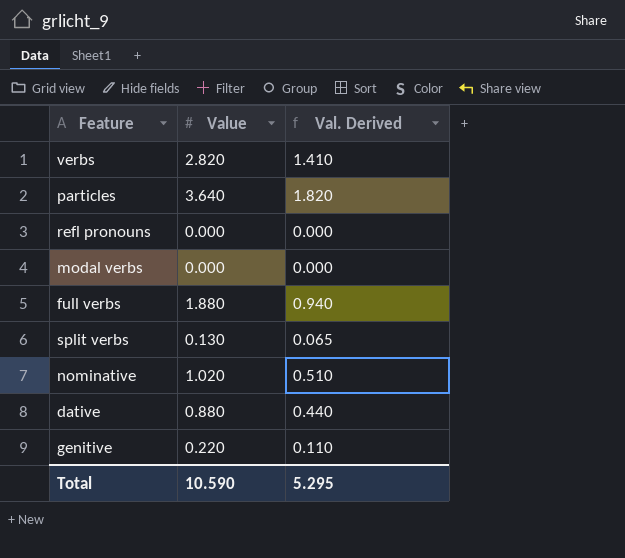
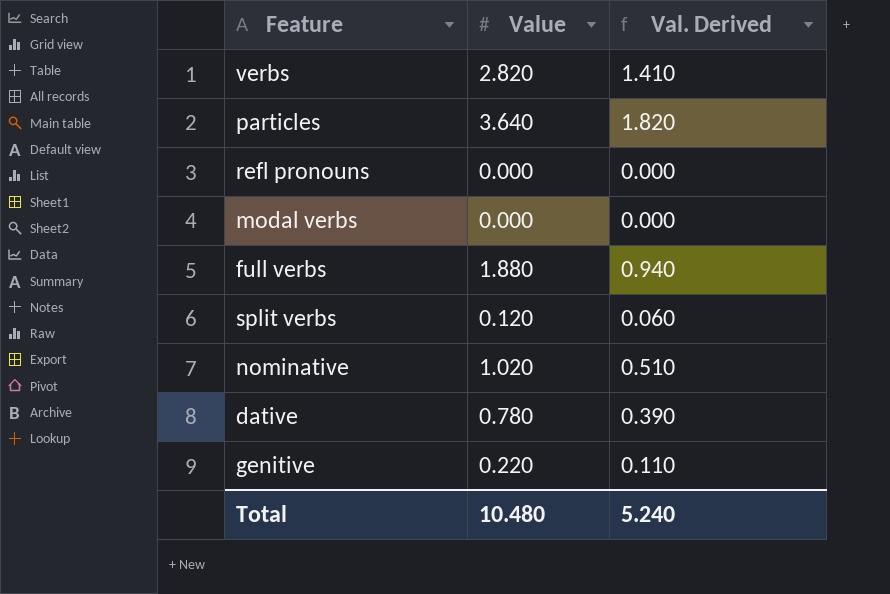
split verbs | Value: 0.130 -> 0.120
split verbs | Val. Derived: 0.065 -> 0.060
dative | Value: 0.880 -> 0.780
dative | Val. Derived: 0.440 -> 0.390
Total | Value: 10.590 -> 10.480
Total | Val. Derived: 5.295 -> 5.240

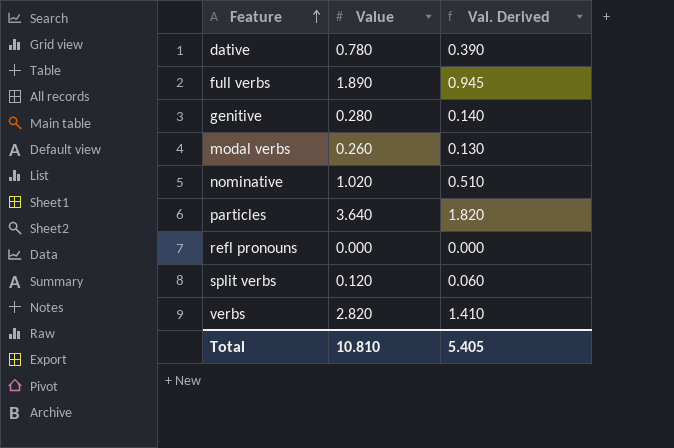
row order: none -> Feature ascending
full verbs | Value: 1.880 -> 1.890
full verbs | Val. Derived: 0.940 -> 0.945
genitive | Value: 0.220 -> 0.280
genitive | Val. Derived: 0.110 -> 0.140
modal verbs | Value: 0.000 -> 0.260
modal verbs | Val. Derived: 0.000 -> 0.130
Total | Value: 10.480 -> 10.810
Total | Val. Derived: 5.240 -> 5.405

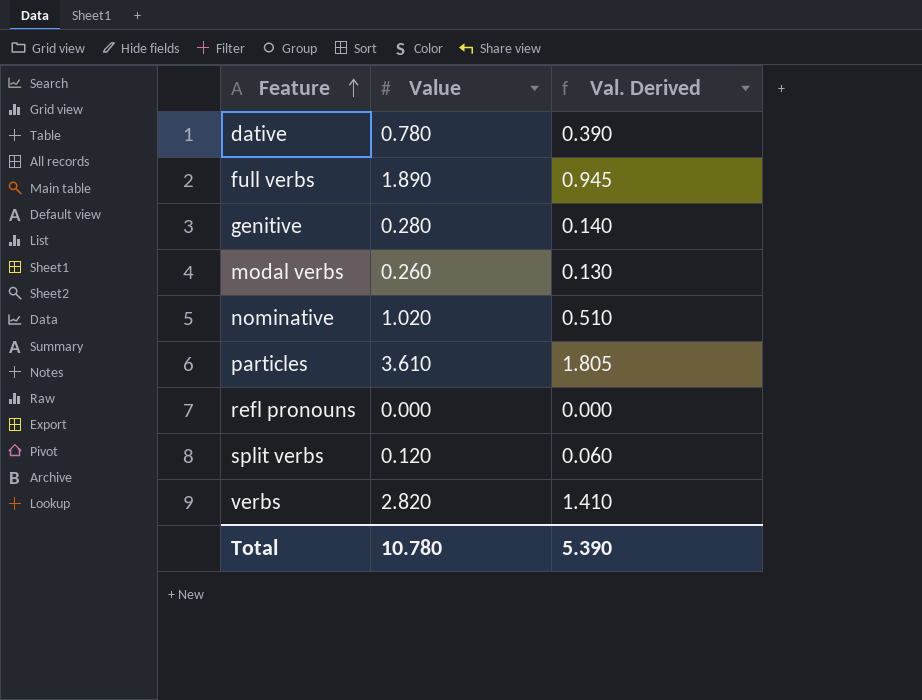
particles | Value: 3.640 -> 3.610
particles | Val. Derived: 1.820 -> 1.805
Total | Value: 10.810 -> 10.780
Total | Val. Derived: 5.405 -> 5.390

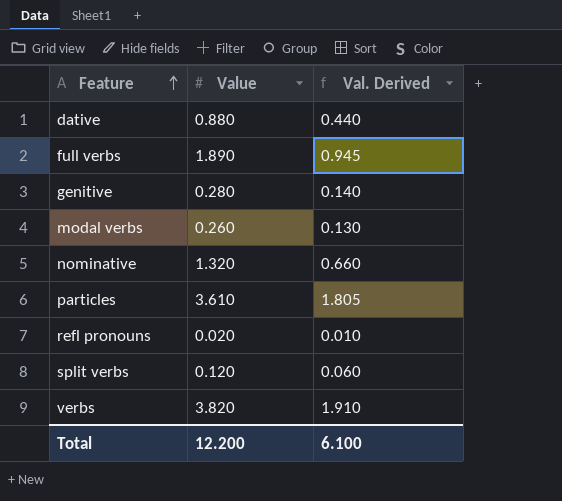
dative | Value: 0.780 -> 0.880
dative | Val. Derived: 0.390 -> 0.440
nominative | Value: 1.020 -> 1.320
nominative | Val. Derived: 0.510 -> 0.660
refl pronouns | Value: 0.000 -> 0.020
refl pronouns | Val. Derived: 0.000 -> 0.010
verbs | Value: 2.820 -> 3.820
verbs | Val. Derived: 1.410 -> 1.910
Total | Value: 10.780 -> 12.200
Total | Val. Derived: 5.390 -> 6.100

